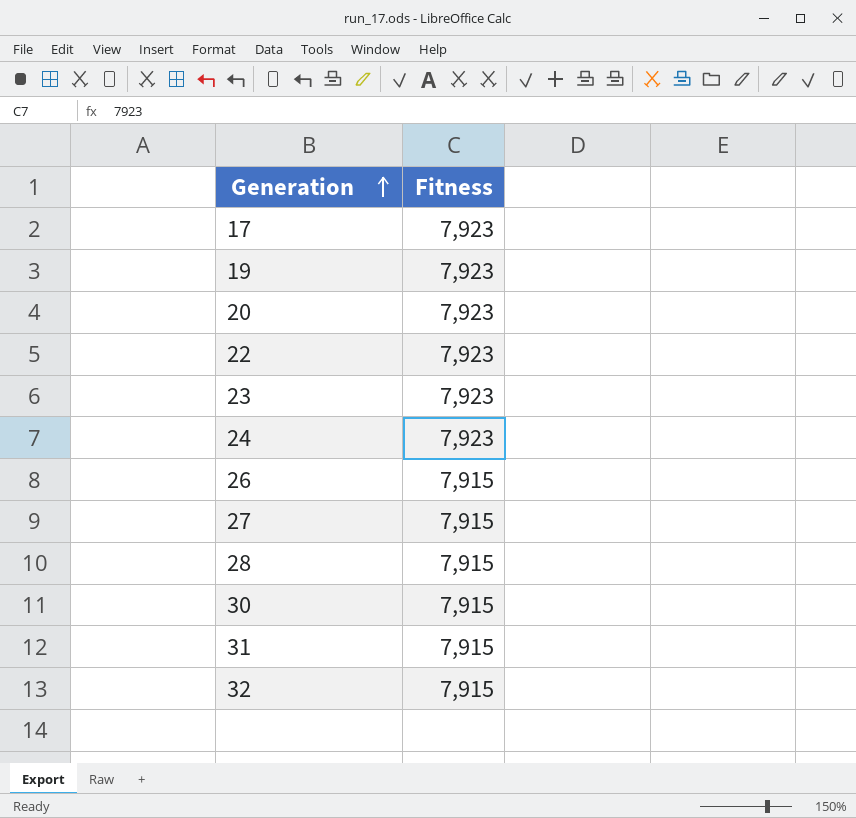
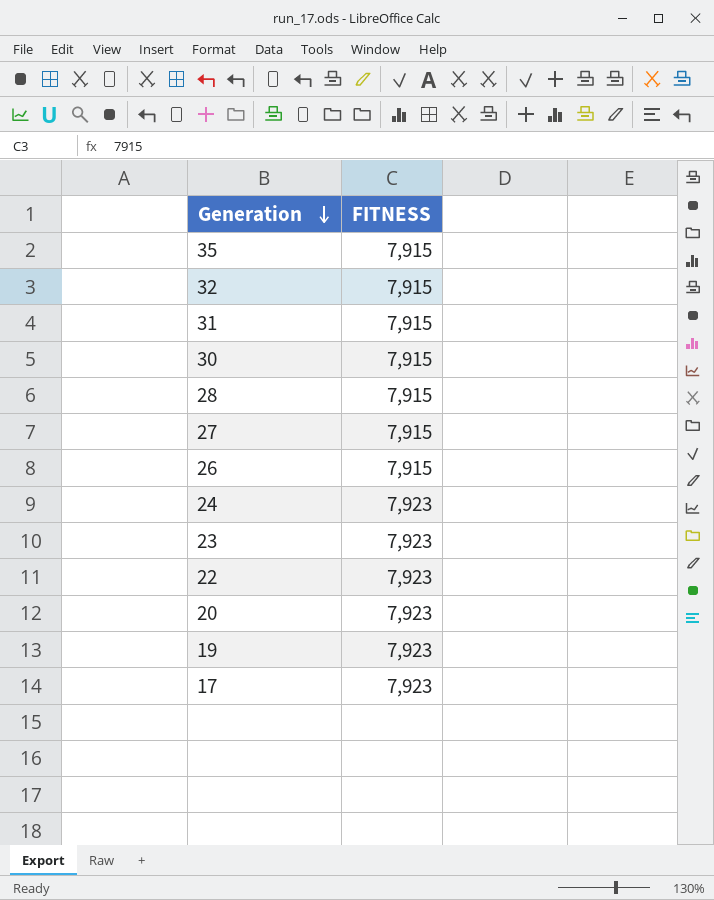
row order: Generation ascending -> Generation descending
column name: Fitness -> FITNESS
row 35: none -> 7,915

